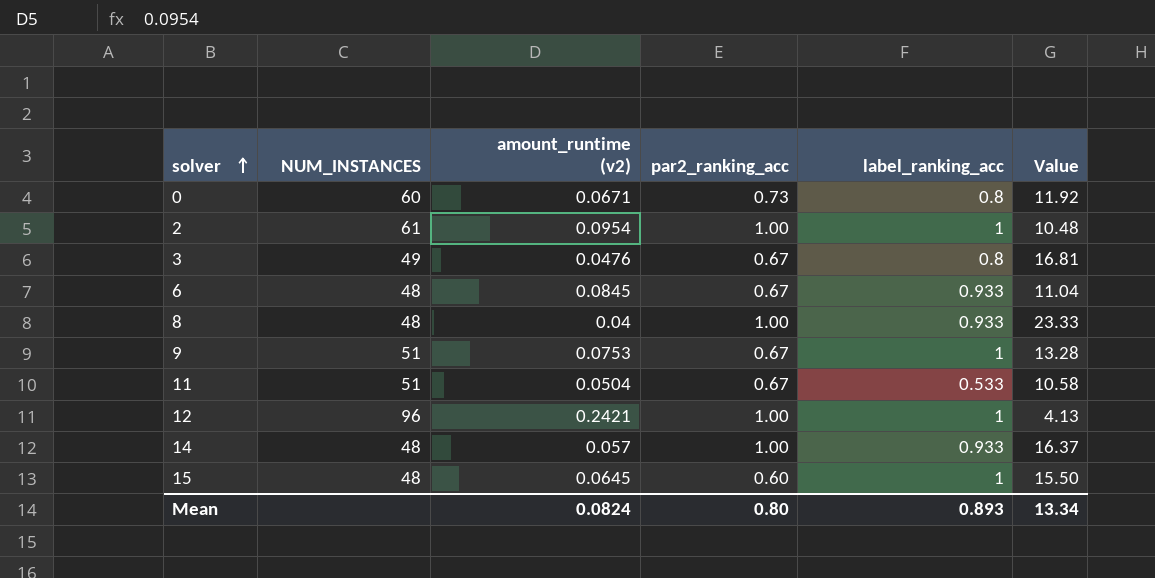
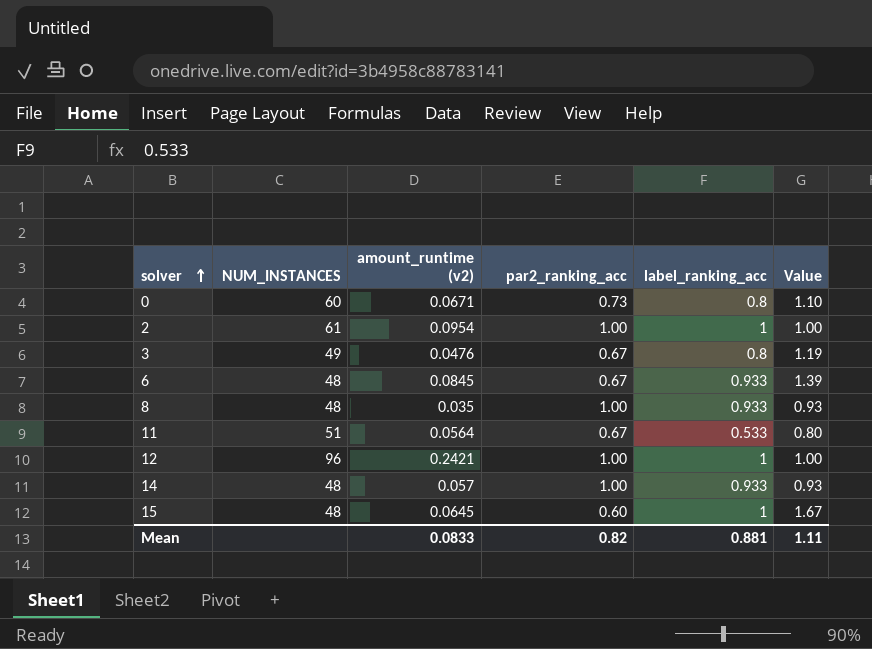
column Value | formula: [label_ranking_acc] / [amount_runtime (v2)] -> [label_ranking_acc] / [par2_ranking_acc]
row 9: 51 | 0.0753 | 0.67 | 1 | 13.28 -> none
8 | amount_runtime (v2): 0.04 -> 0.035
11 | amount_runtime (v2): 0.0504 -> 0.0564
Mean | amount_runtime (v2): 0.0824 -> 0.0833
Mean | par2_ranking_acc: 0.80 -> 0.82
Mean | label_ranking_acc: 0.893 -> 0.881
Mean | Value: 13.34 -> 1.11

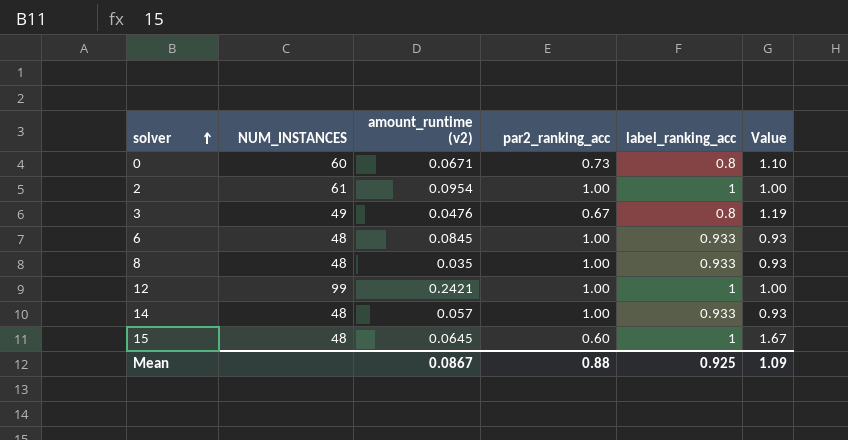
row 11: 51 | 0.0564 | 0.67 | 0.533 | 0.80 -> none
6 | par2_ranking_acc: 0.67 -> 1.00
6 | Value: 1.39 -> 0.93
12 | NUM_INSTANCES: 96 -> 99
Mean | amount_runtime (v2): 0.0833 -> 0.0867
Mean | par2_ranking_acc: 0.82 -> 0.88
Mean | label_ranking_acc: 0.881 -> 0.925
Mean | Value: 1.11 -> 1.09

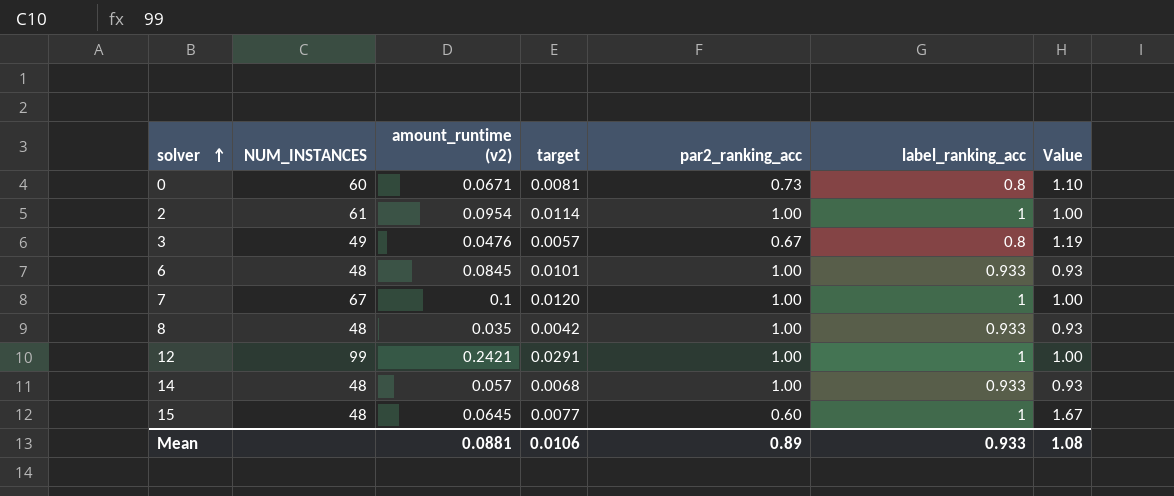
column target | formula: none -> [amount_runtime (v2)] * 0.12
row 7: none -> 67 | 0.1 | 0.0120 | 1.00 | 1 | 1.00
Mean | amount_runtime (v2): 0.0867 -> 0.0881
Mean | par2_ranking_acc: 0.88 -> 0.89
Mean | label_ranking_acc: 0.925 -> 0.933
Mean | Value: 1.09 -> 1.08

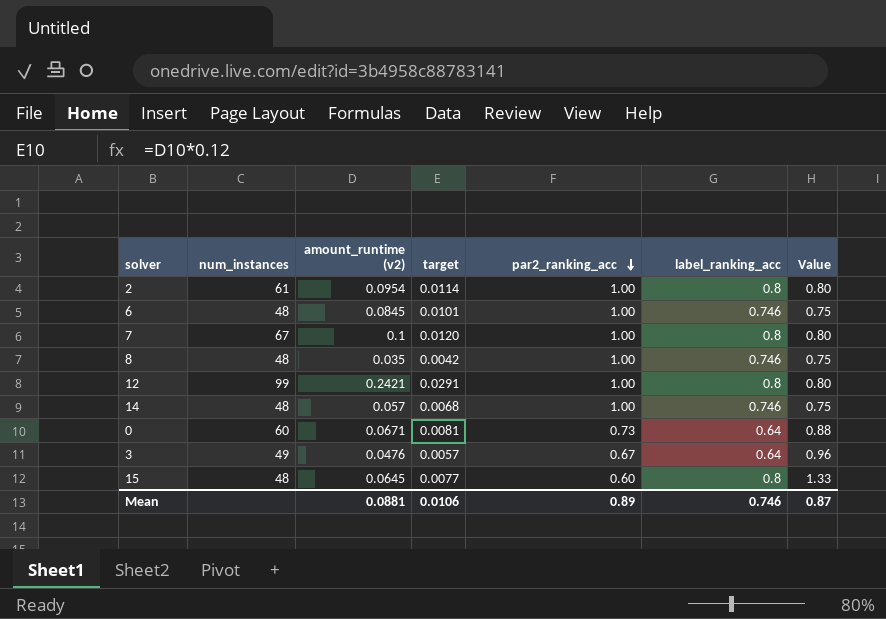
row order: solver ascending -> par2_ranking_acc descending
column name: NUM_INSTANCES -> num_instances
2 | label_ranking_acc: 1 -> 0.8
2 | Value: 1.00 -> 0.80
6 | label_ranking_acc: 0.933 -> 0.746
6 | Value: 0.93 -> 0.75
7 | label_ranking_acc: 1 -> 0.8
7 | Value: 1.00 -> 0.80
8 | label_ranking_acc: 0.933 -> 0.746
8 | Value: 0.93 -> 0.75
12 | label_ranking_acc: 1 -> 0.8
12 | Value: 1.00 -> 0.80
14 | label_ranking_acc: 0.933 -> 0.746
14 | Value: 0.93 -> 0.75
0 | label_ranking_acc: 0.8 -> 0.64
0 | Value: 1.10 -> 0.88
3 | label_ranking_acc: 0.8 -> 0.64
3 | Value: 1.19 -> 0.96
15 | label_ranking_acc: 1 -> 0.8
15 | Value: 1.67 -> 1.33
Mean | label_ranking_acc: 0.933 -> 0.746
Mean | Value: 1.08 -> 0.87

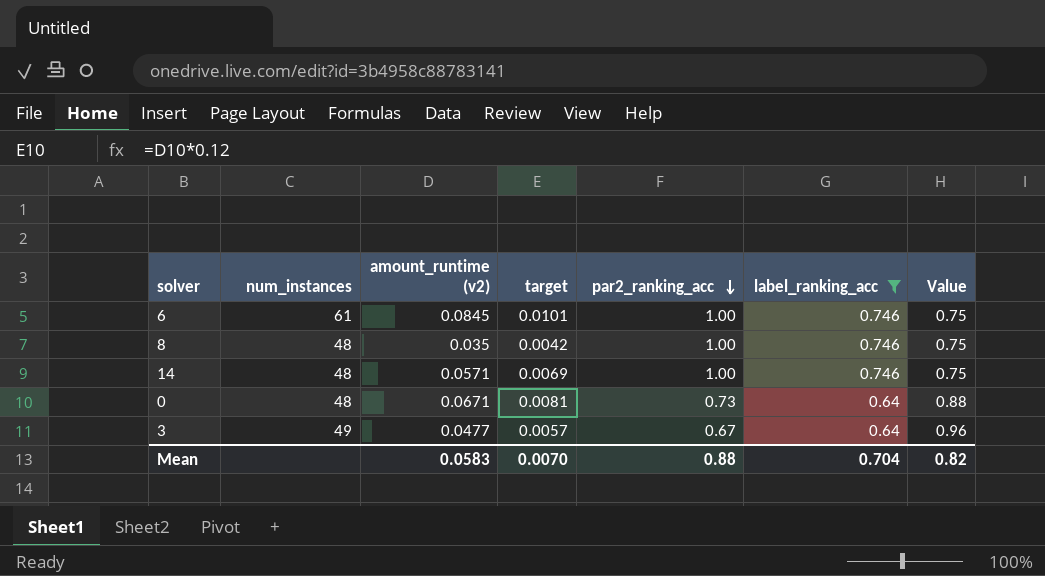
filter: none -> label_ranking_acc != 0.8
6 | num_instances: 48 -> 61
14 | amount_runtime (v2): 0.057 -> 0.0571
14 | target: 0.0068 -> 0.0069
0 | num_instances: 60 -> 48
3 | amount_runtime (v2): 0.0476 -> 0.0477
Mean | amount_runtime (v2): 0.0881 -> 0.0583
Mean | target: 0.0106 -> 0.0070
Mean | par2_ranking_acc: 0.89 -> 0.88
Mean | label_ranking_acc: 0.746 -> 0.704
Mean | Value: 0.87 -> 0.82

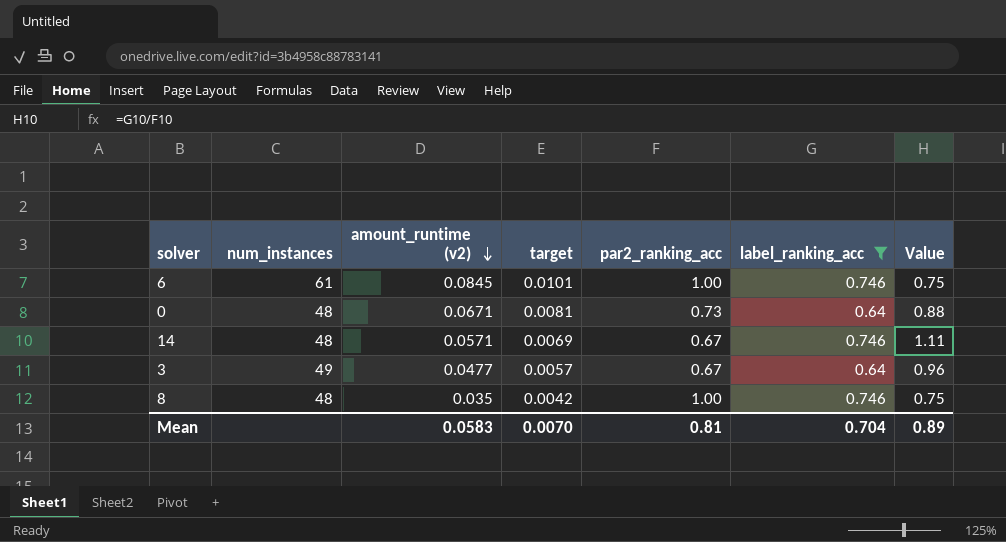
row order: par2_ranking_acc descending -> amount_runtime (v2) descending
14 | par2_ranking_acc: 1.00 -> 0.67
14 | Value: 0.75 -> 1.11
Mean | par2_ranking_acc: 0.88 -> 0.81
Mean | Value: 0.82 -> 0.89

